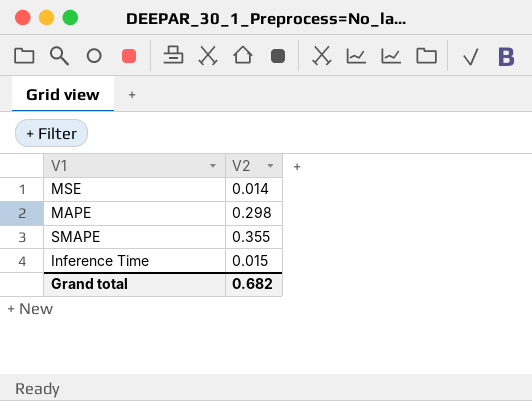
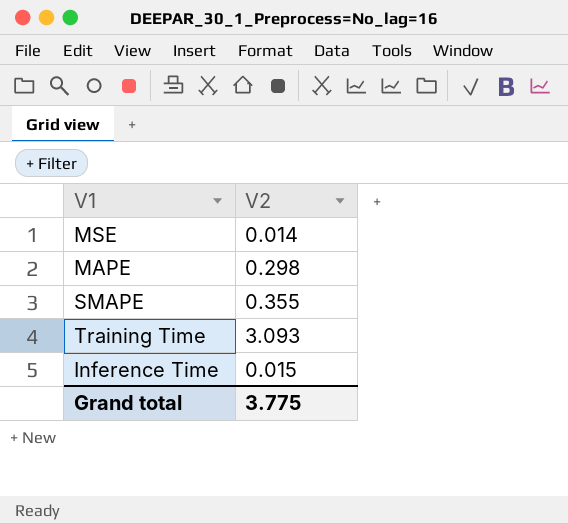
row Training Time: none -> 3.093
Grand total | V2: 0.682 -> 3.775

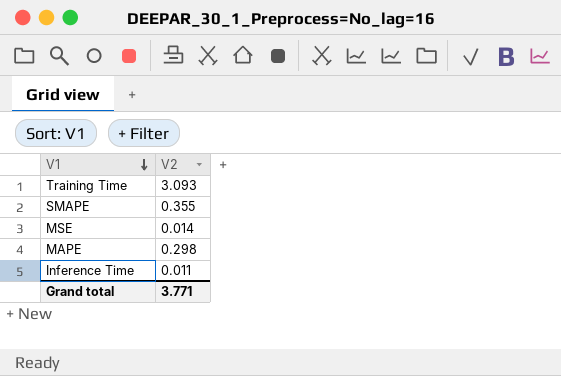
row order: none -> V1 descending
Inference Time | V2: 0.015 -> 0.011
Grand total | V2: 3.775 -> 3.771

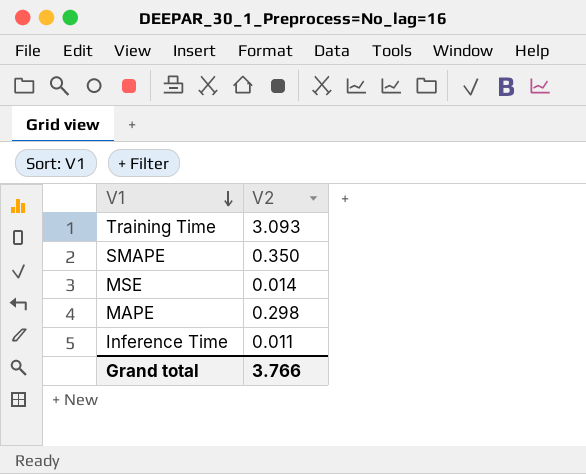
SMAPE | V2: 0.355 -> 0.350
Grand total | V2: 3.771 -> 3.766

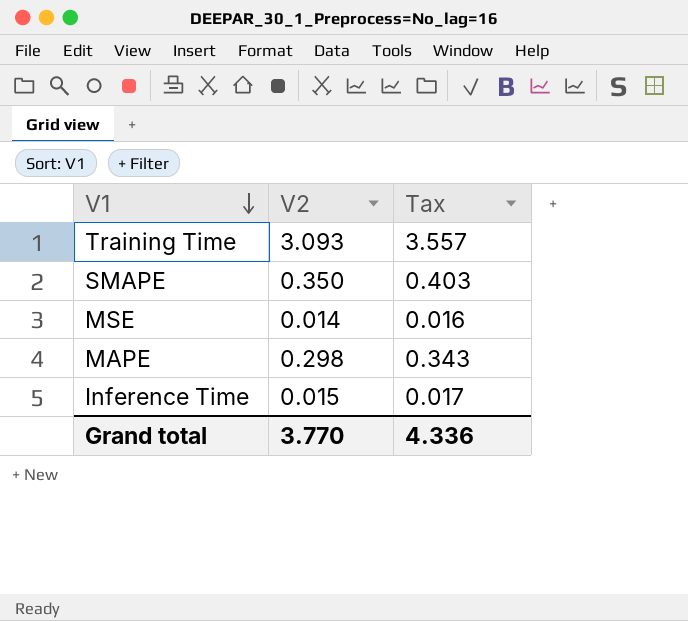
column Tax | formula: none -> [V2] * 1.15
Inference Time | V2: 0.011 -> 0.015
Grand total | V2: 3.766 -> 3.770

